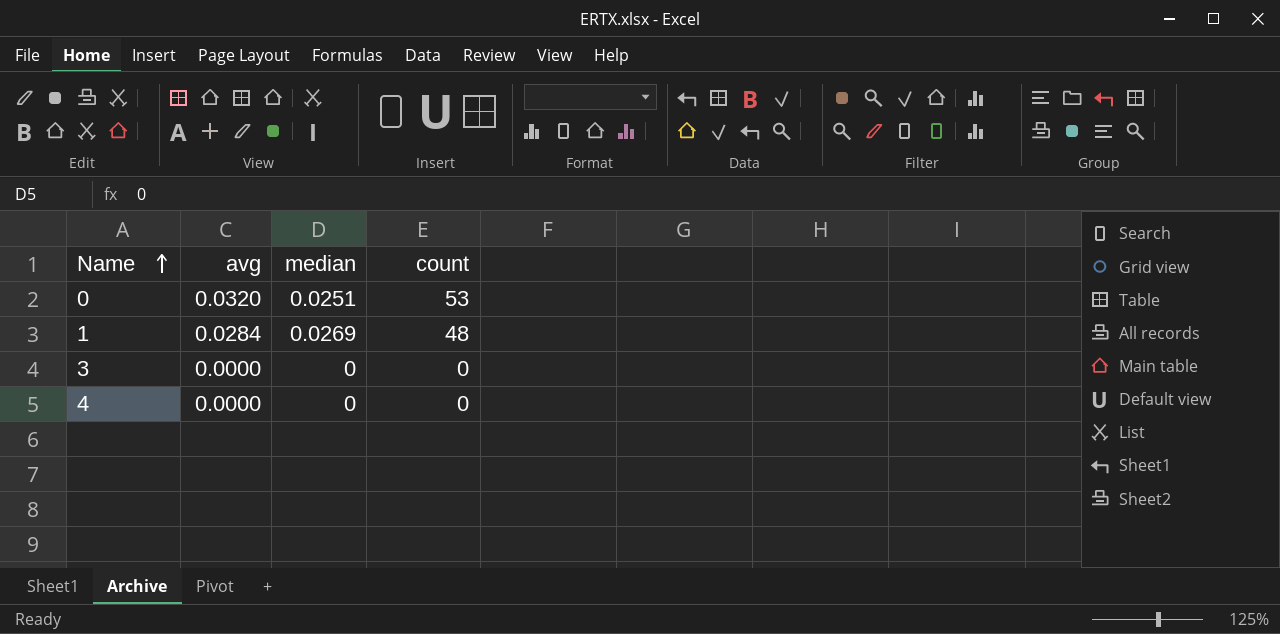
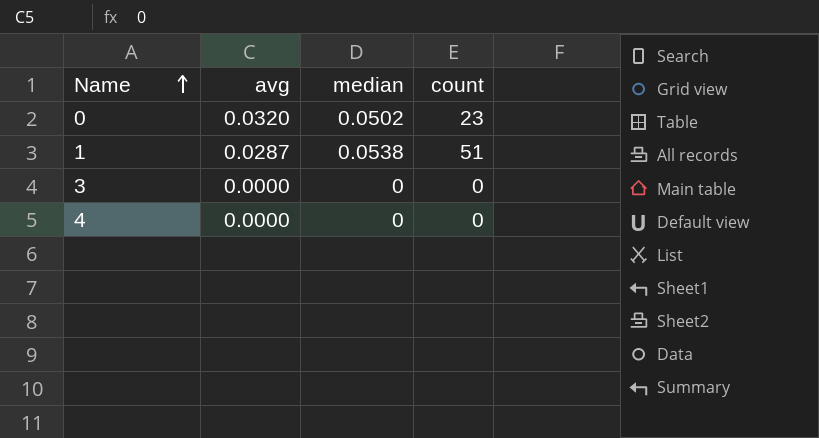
0 | median: 0.0251 -> 0.0502
0 | count: 53 -> 23
1 | avg: 0.0284 -> 0.0287
1 | median: 0.0269 -> 0.0538
1 | count: 48 -> 51

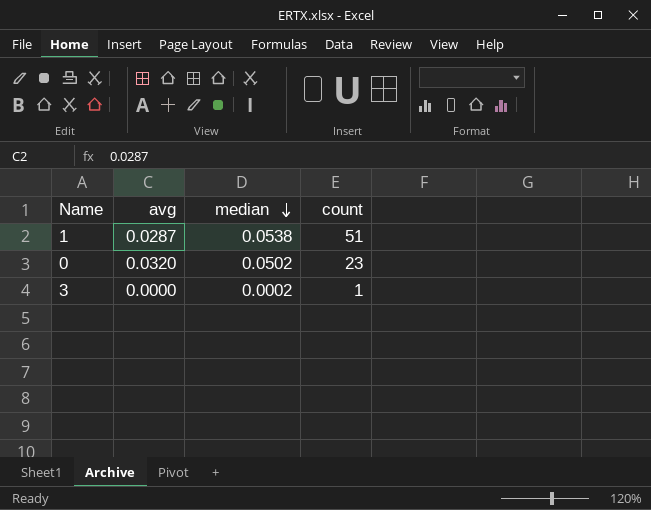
row order: Name ascending -> median descending
row 4: 0.0000 | 0 | 0 -> none
3 | median: 0 -> 0.0002
3 | count: 0 -> 1

